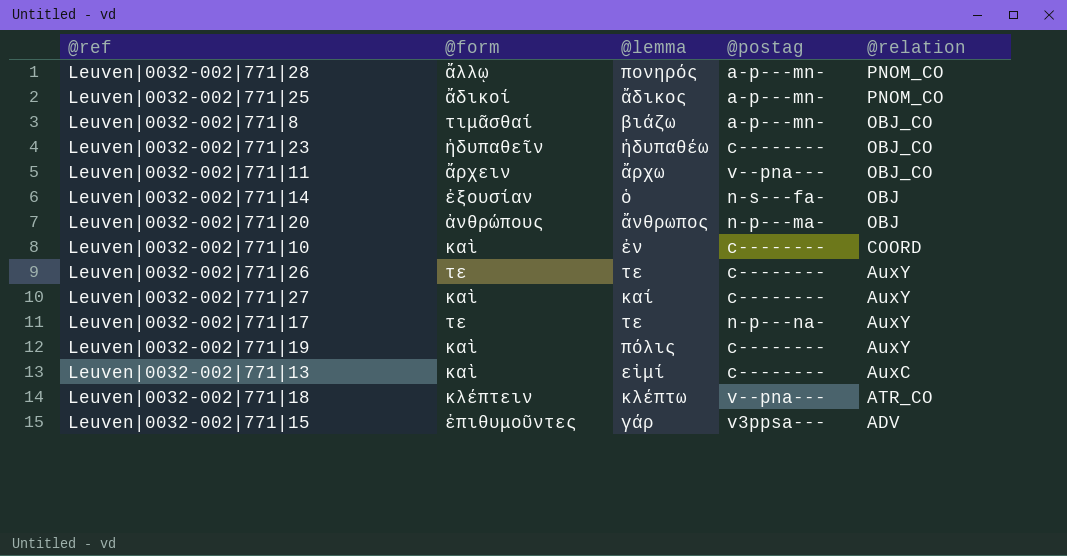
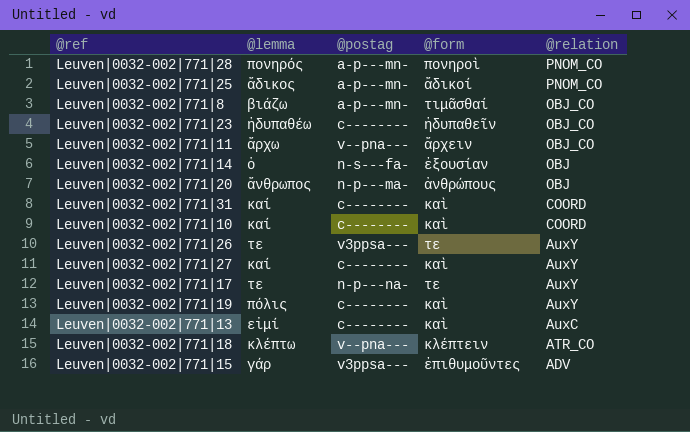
column @form | position: 2 -> 4
Leuven|0032-002|771|28 | @form: ἄλλῳ -> πονηροὶ
row Leuven|0032-002|771|31: none -> καί | c-------- | καὶ | COORD
Leuven|0032-002|771|10 | @lemma: ἐν -> καί
Leuven|0032-002|771|26 | @postag: c-------- -> v3ppsa---

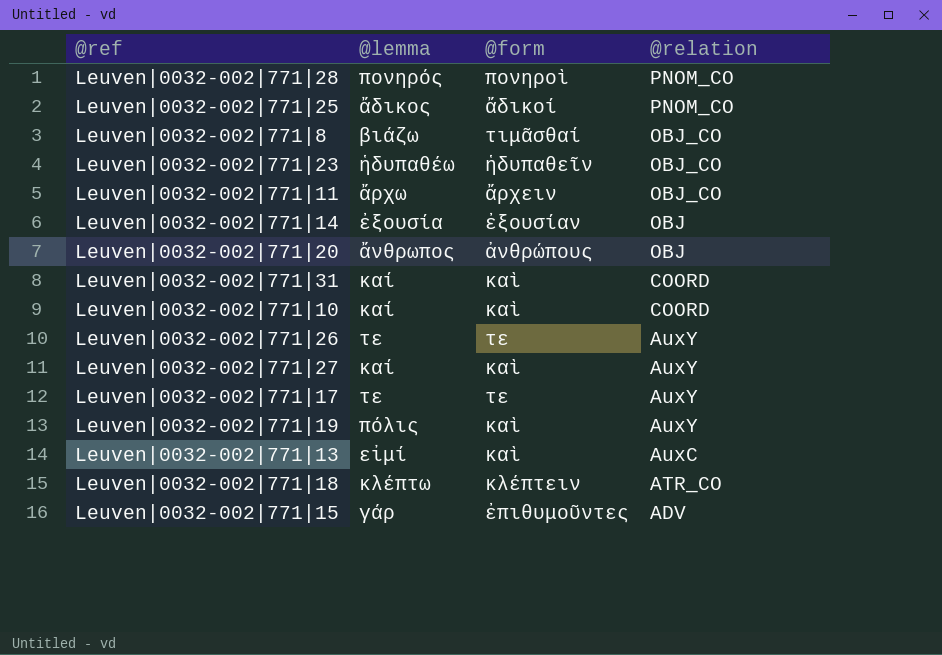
column @postag | position: 3 -> none
Leuven|0032-002|771|14 | @lemma: ὁ -> ἐξουσία

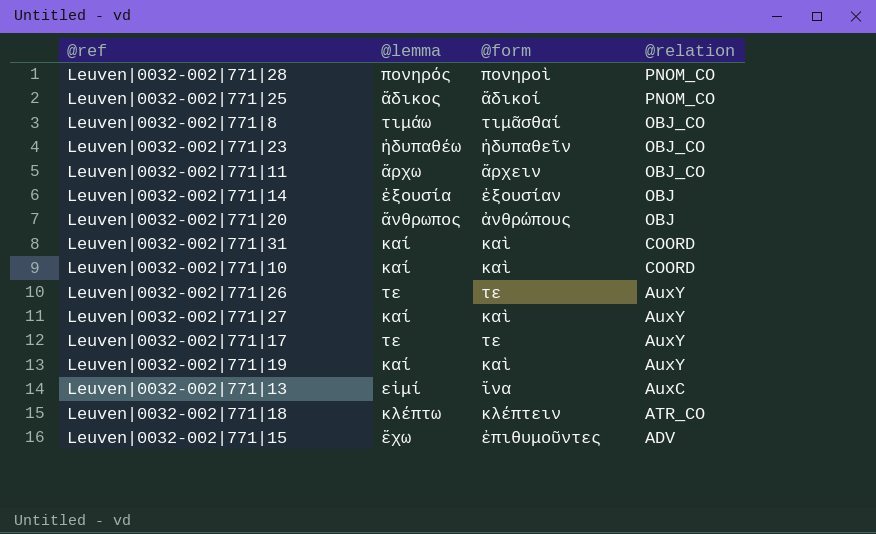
Leuven|0032-002|771|8 | @lemma: βιάζω -> τιμάω
Leuven|0032-002|771|19 | @lemma: πόλις -> καί
Leuven|0032-002|771|13 | @form: καὶ -> ἵνα
Leuven|0032-002|771|15 | @lemma: γάρ -> ἔχω

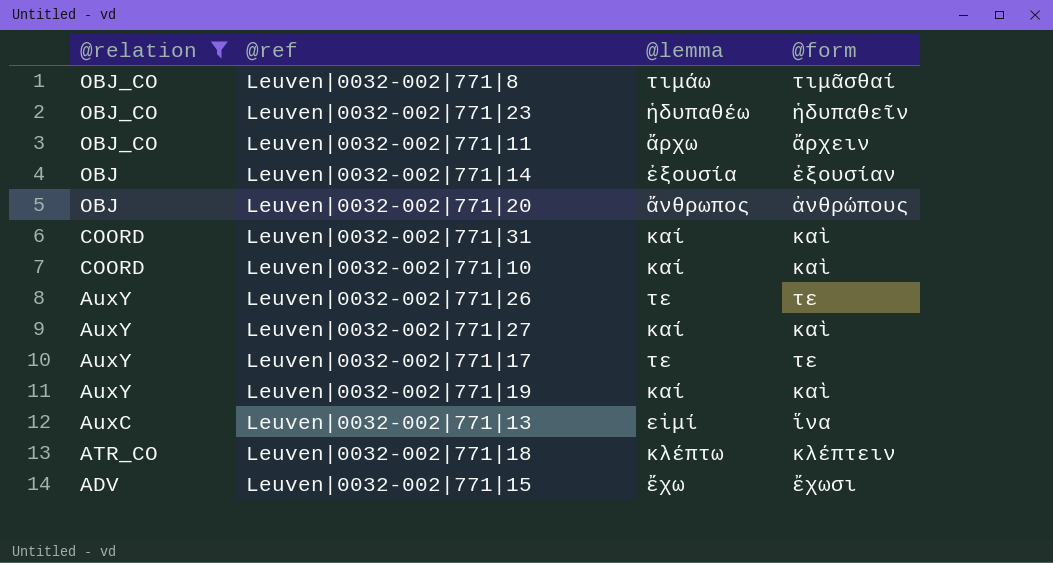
filter: none -> @relation != PNOM_CO
column @relation | position: 4 -> 1
Leuven|0032-002|771|15 | @form: ἐπιθυμοῦντες -> ἔχωσι

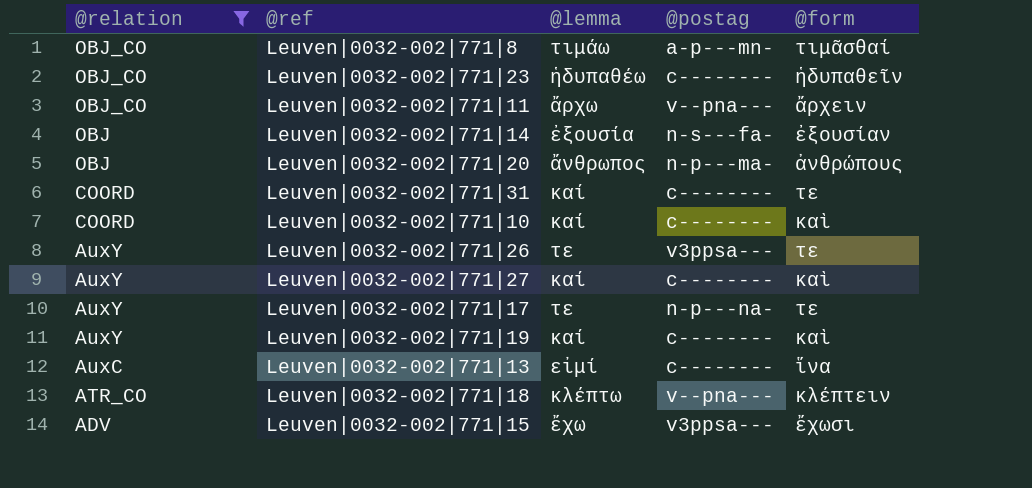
column @postag | position: none -> 4
Leuven|0032-002|771|31 | @form: καὶ -> τε

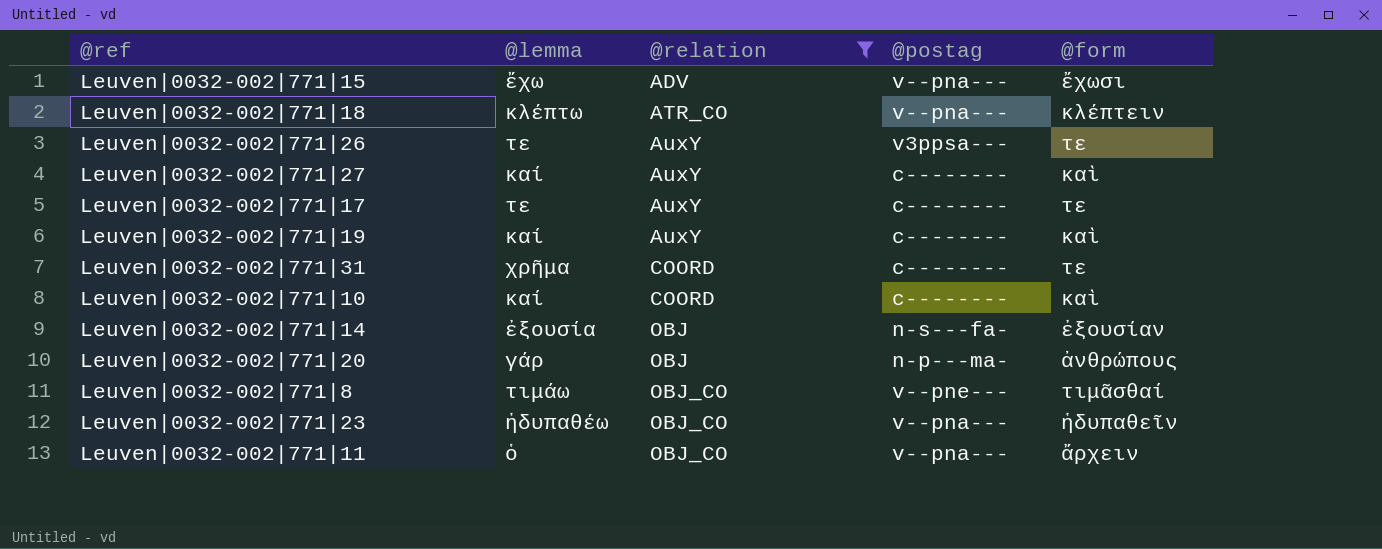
row order: @relation descending -> @relation ascending
column @relation | position: 1 -> 3
row Leuven|0032-002|771|13: AuxC | εἰμί | c-------- | ἵνα -> none
Leuven|0032-002|771|15 | @postag: v3ppsa--- -> v--pna---
Leuven|0032-002|771|17 | @postag: n-p---na- -> c--------
Leuven|0032-002|771|31 | @lemma: καί -> χρῆμα
Leuven|0032-002|771|20 | @lemma: ἄνθρωπος -> γάρ
Leuven|0032-002|771|8 | @postag: a-p---mn- -> v--pne---
Leuven|0032-002|771|23 | @postag: c-------- -> v--pna---
Leuven|0032-002|771|11 | @lemma: ἄρχω -> ὁ

